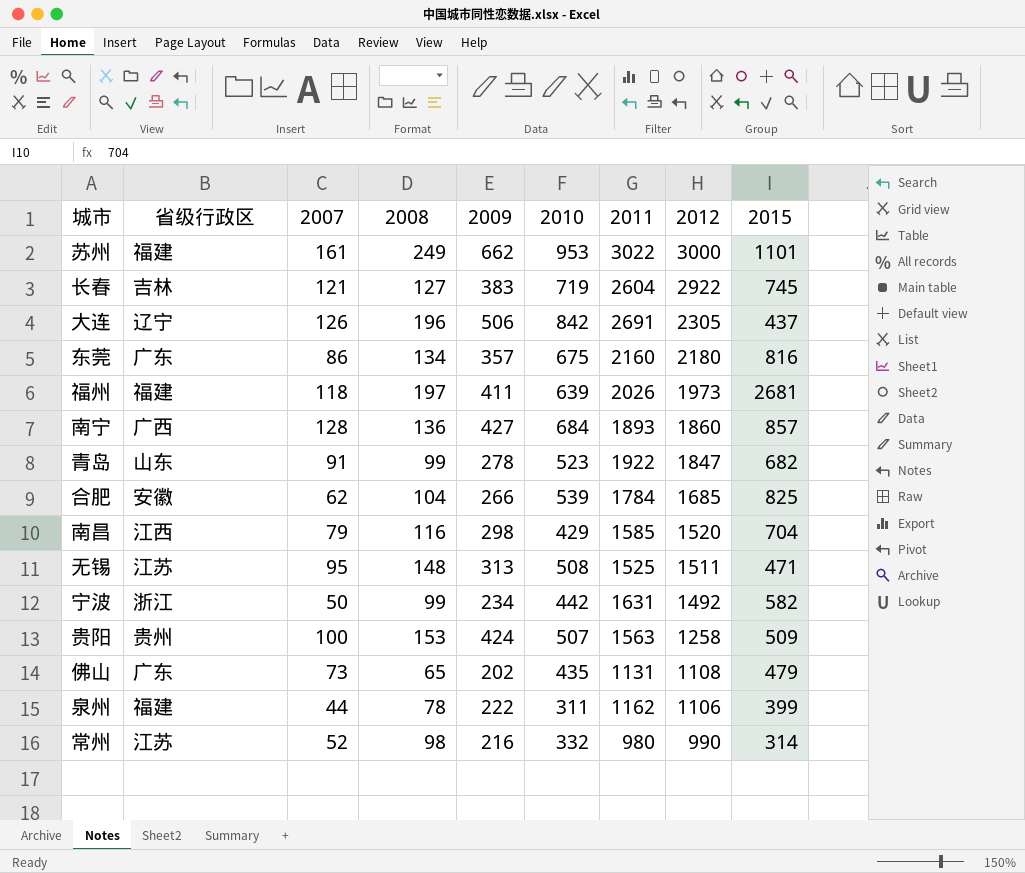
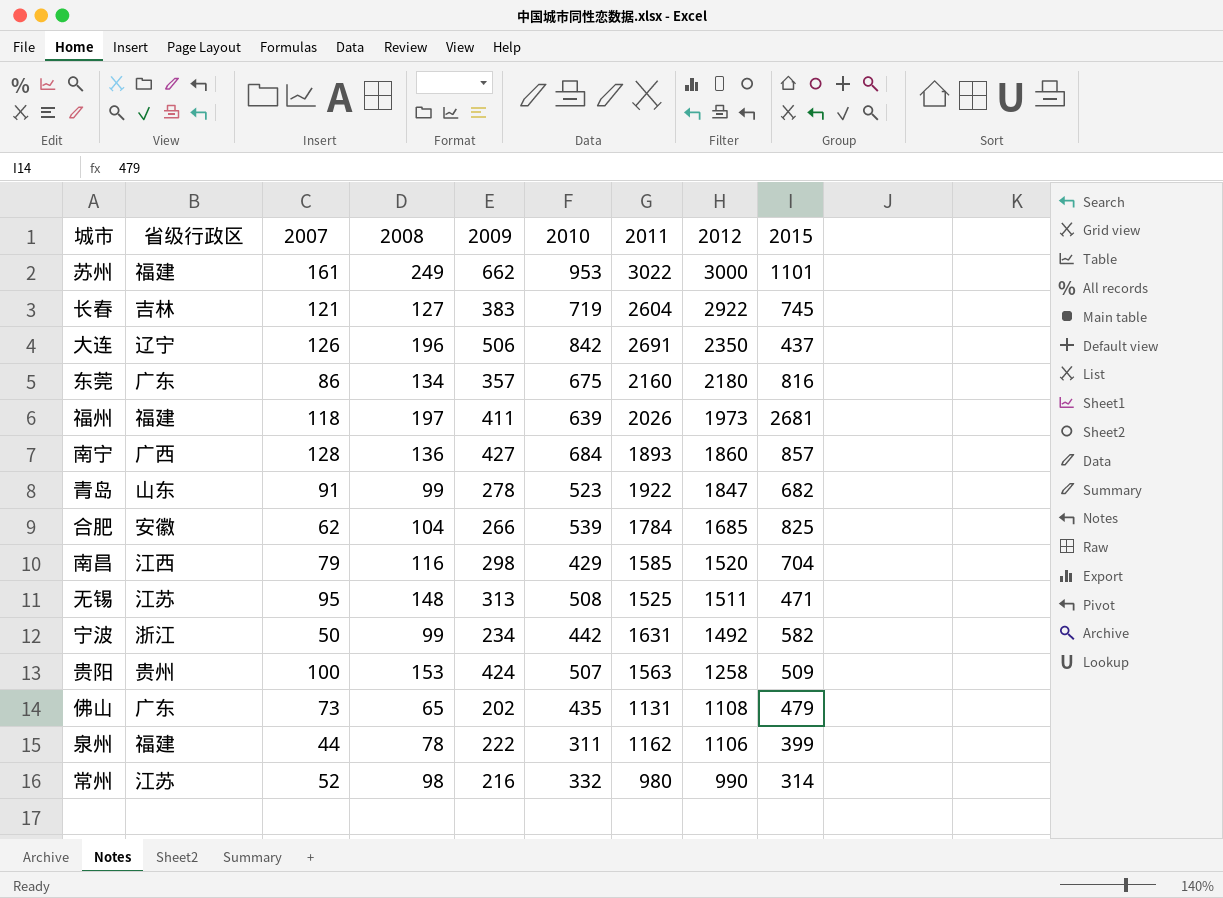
大连 | 2012: 2305 -> 2350

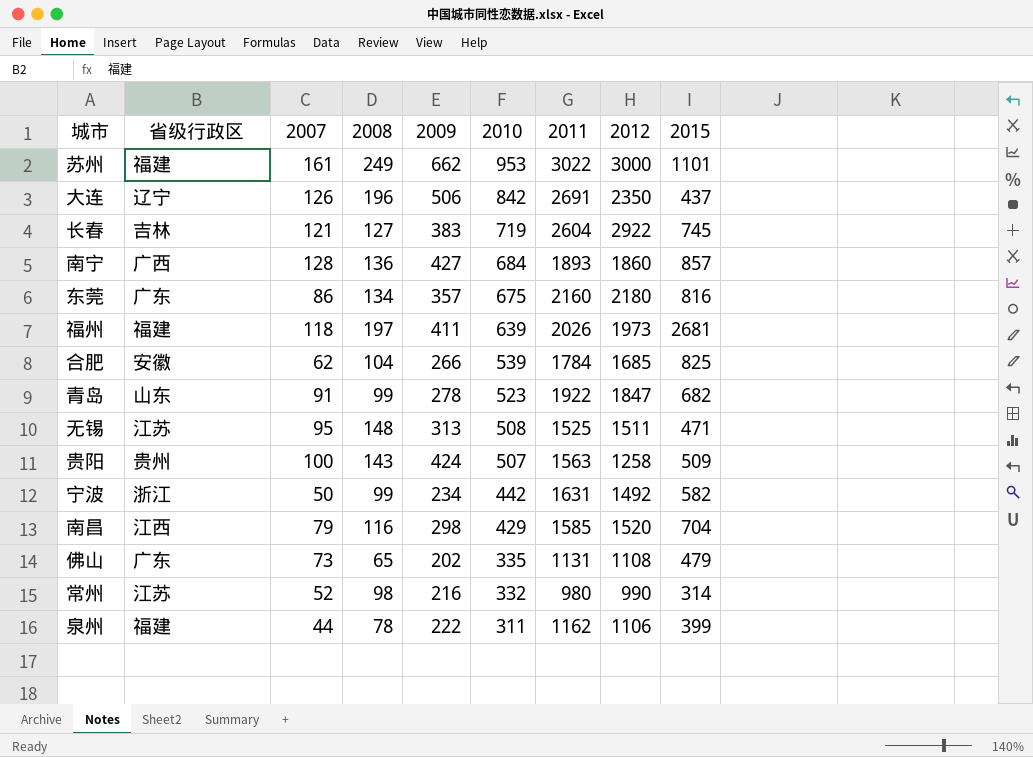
row order: 2012 descending -> 2010 descending
贵阳 | 2008: 153 -> 143
佛山 | 2010: 435 -> 335

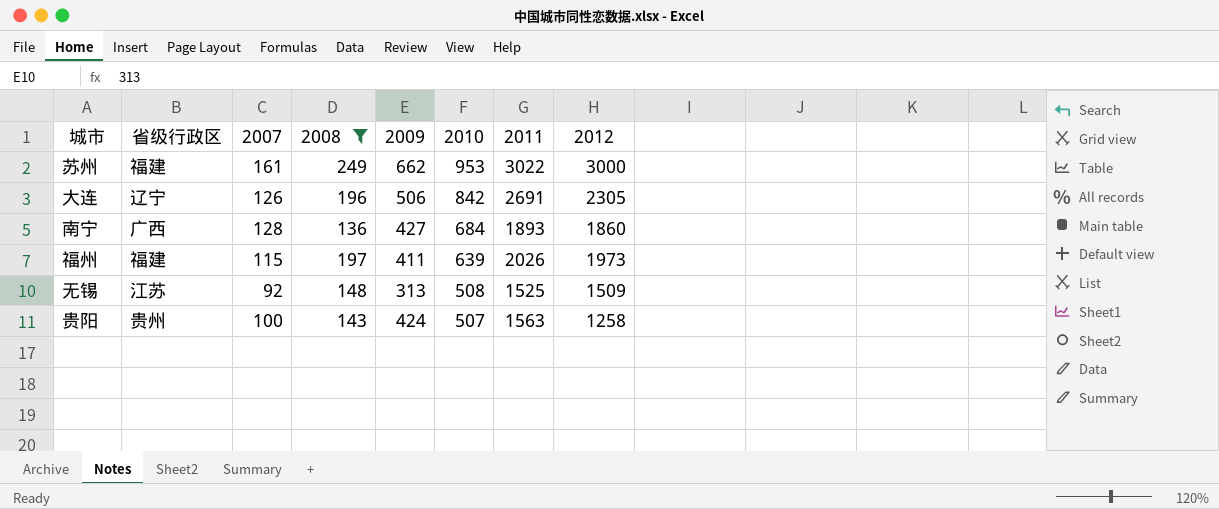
filter: none -> 2008 >= 136
column 2015 | position: 9 -> none
大连 | 2012: 2350 -> 2305
福州 | 2007: 118 -> 115
无锡 | 2007: 95 -> 92
无锡 | 2012: 1511 -> 1509

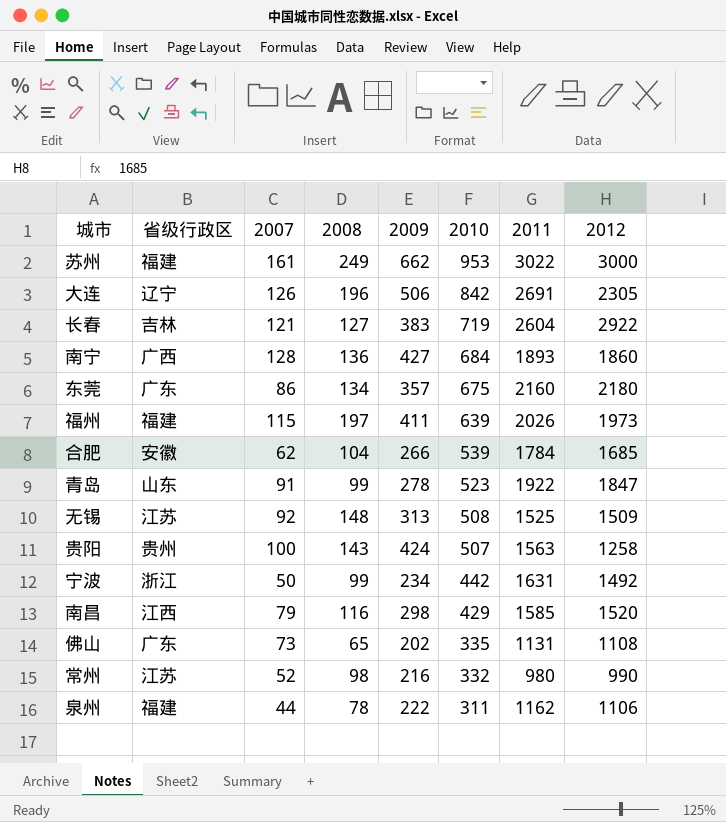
filter: 2008 >= 136 -> none

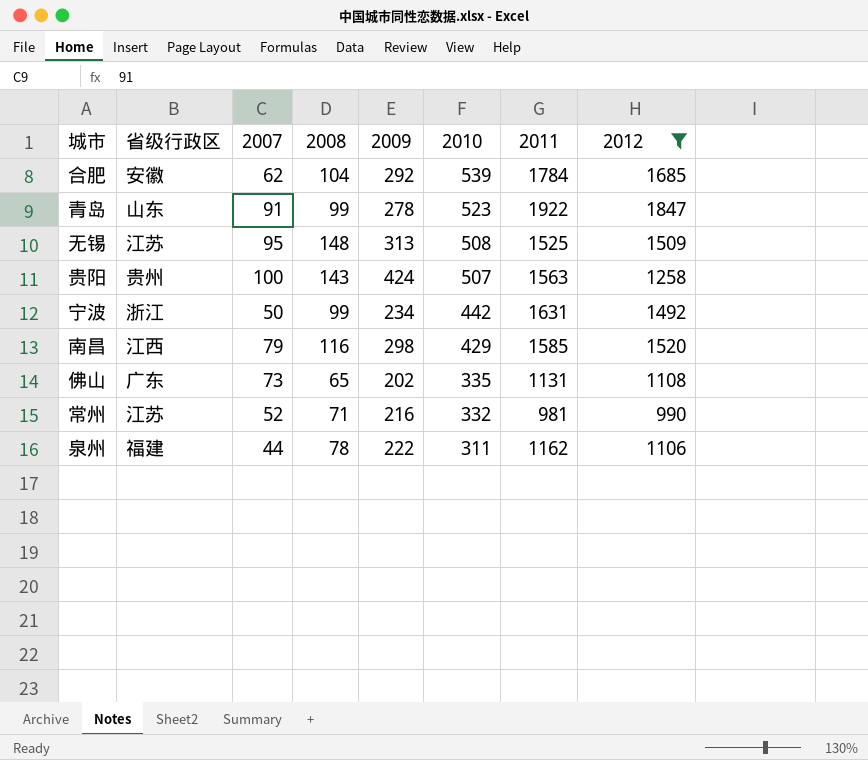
filter: none -> 2012 <= 1847
合肥 | 2009: 266 -> 292
无锡 | 2007: 92 -> 95
常州 | 2008: 98 -> 71
常州 | 2011: 980 -> 981

